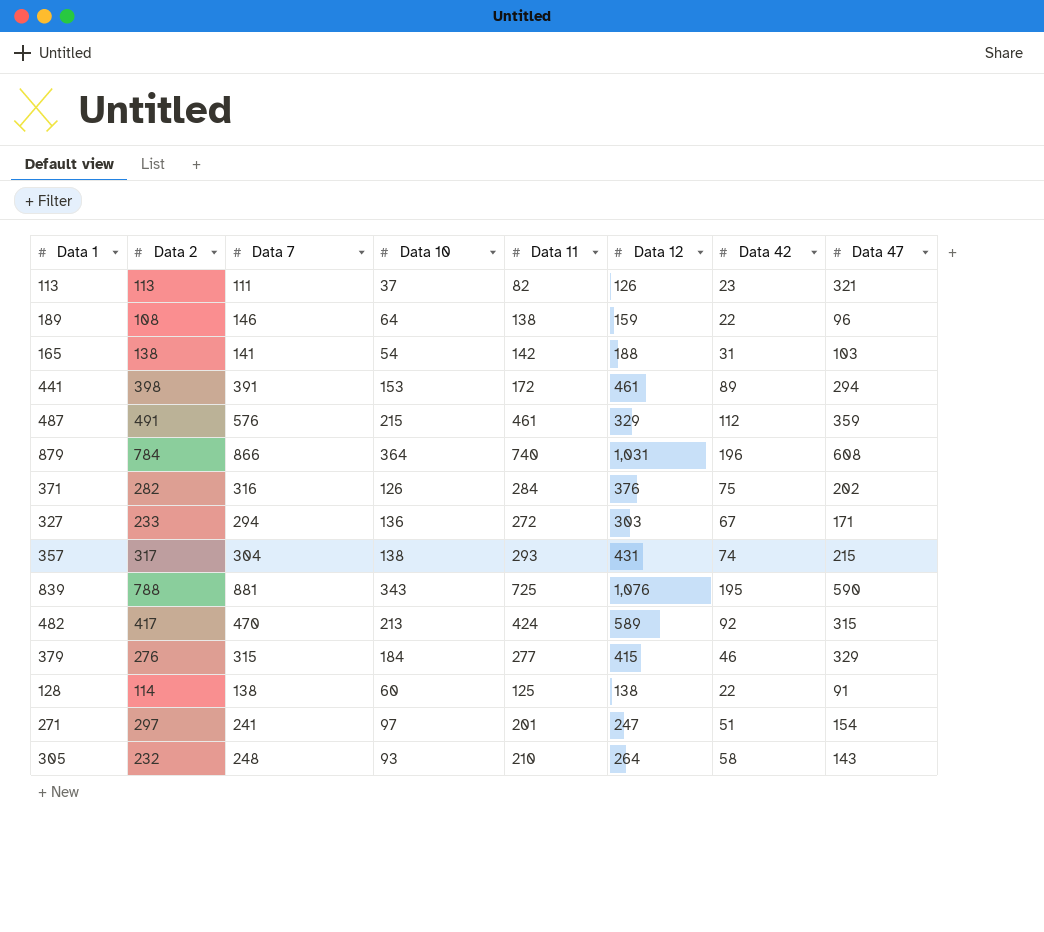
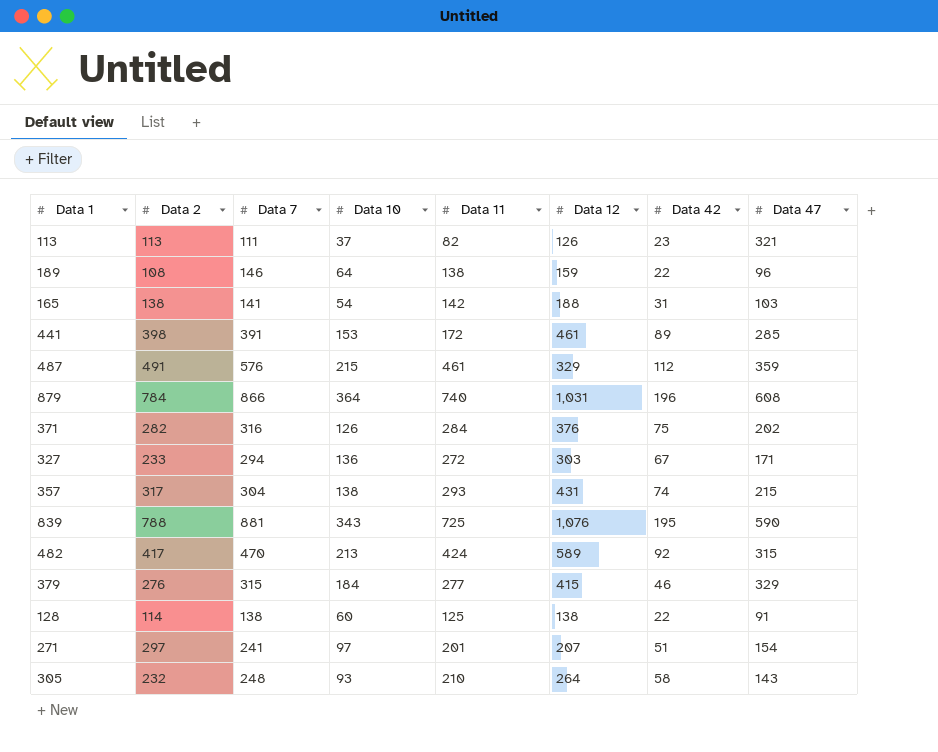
441 | Data 47: 294 -> 285
271 | Data 12: 247 -> 207

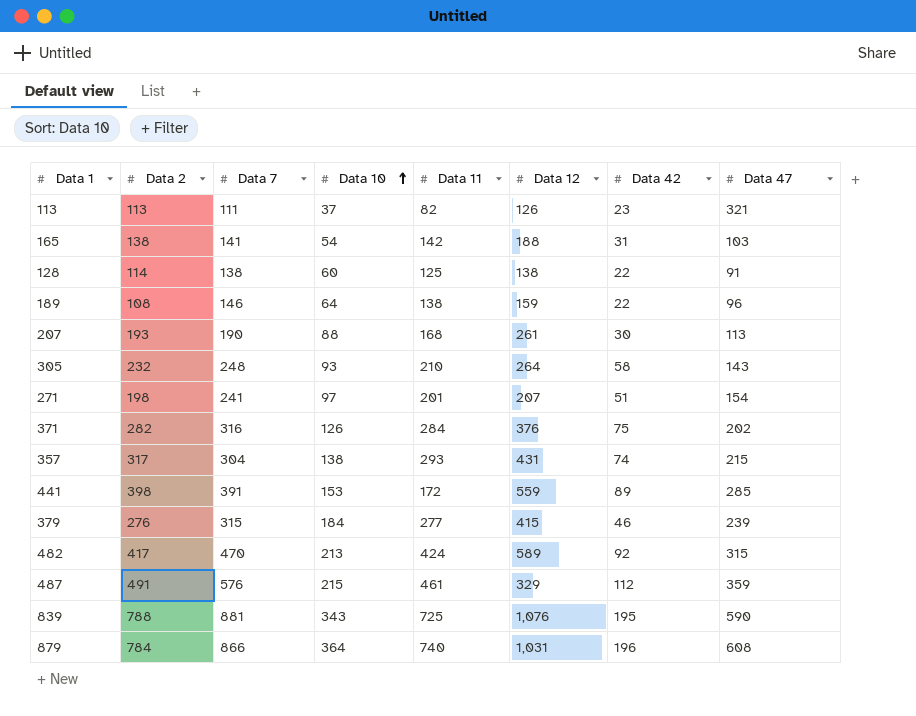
row order: none -> Data 10 ascending
row 327: 233 | 294 | 136 | 272 | 303 | 67 | 171 -> none
row 207: none -> 193 | 190 | 88 | 168 | 261 | 30 | 113
271 | Data 2: 297 -> 198
441 | Data 12: 461 -> 559
379 | Data 47: 329 -> 239

